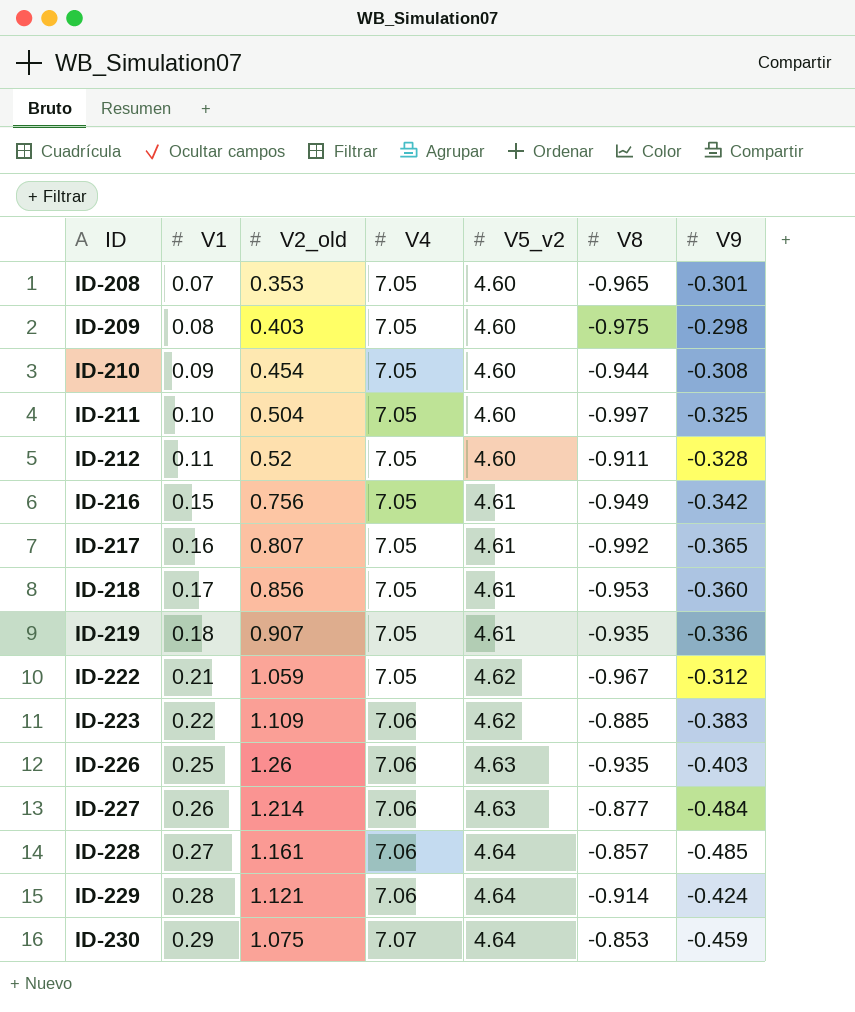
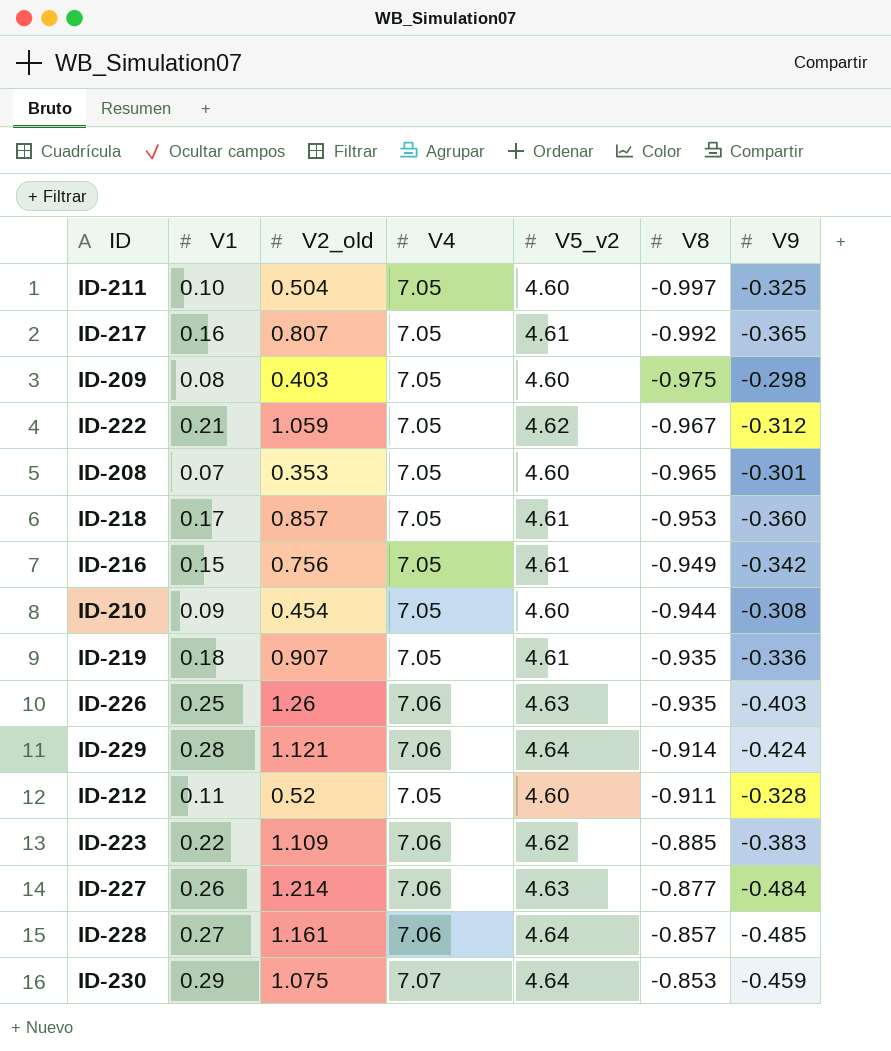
row order: ID ascending -> V8 ascending
ID-218 | V2_old: 0.856 -> 0.857

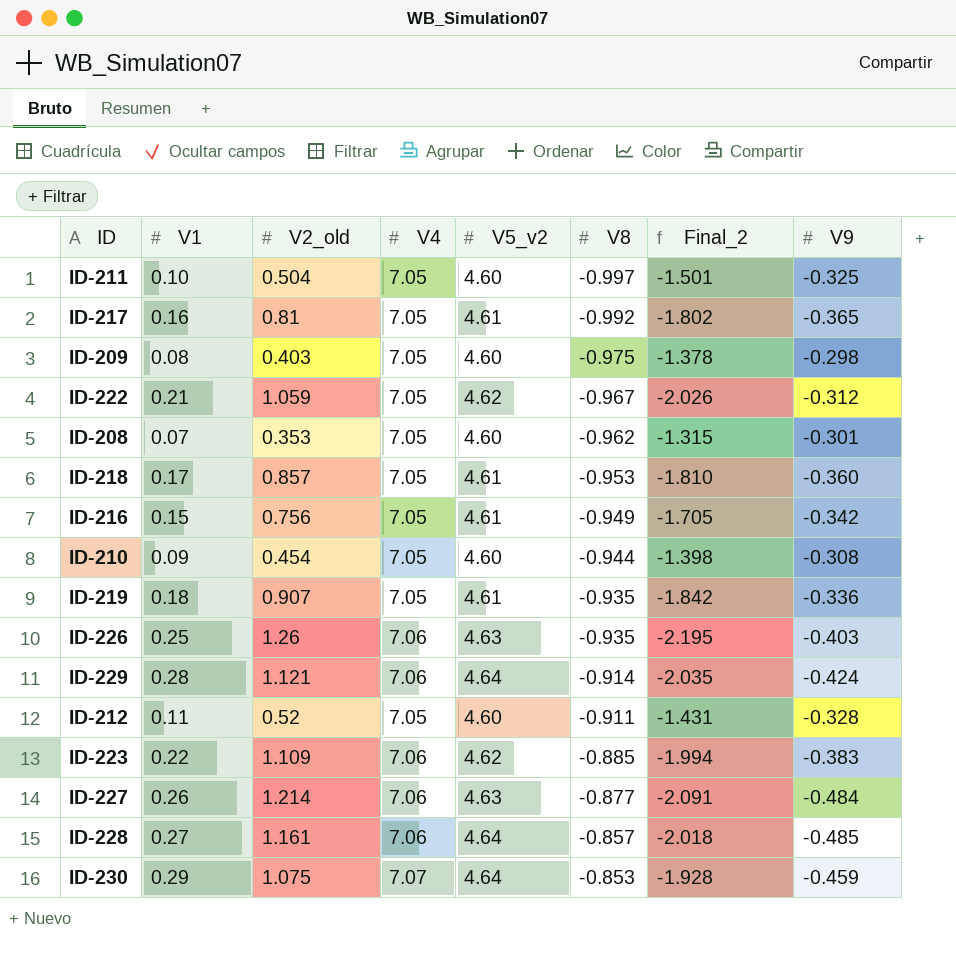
column Final_2 | formula: none -> [V8] - [V2_old]
ID-217 | V2_old: 0.807 -> 0.81
ID-208 | V8: -0.965 -> -0.962

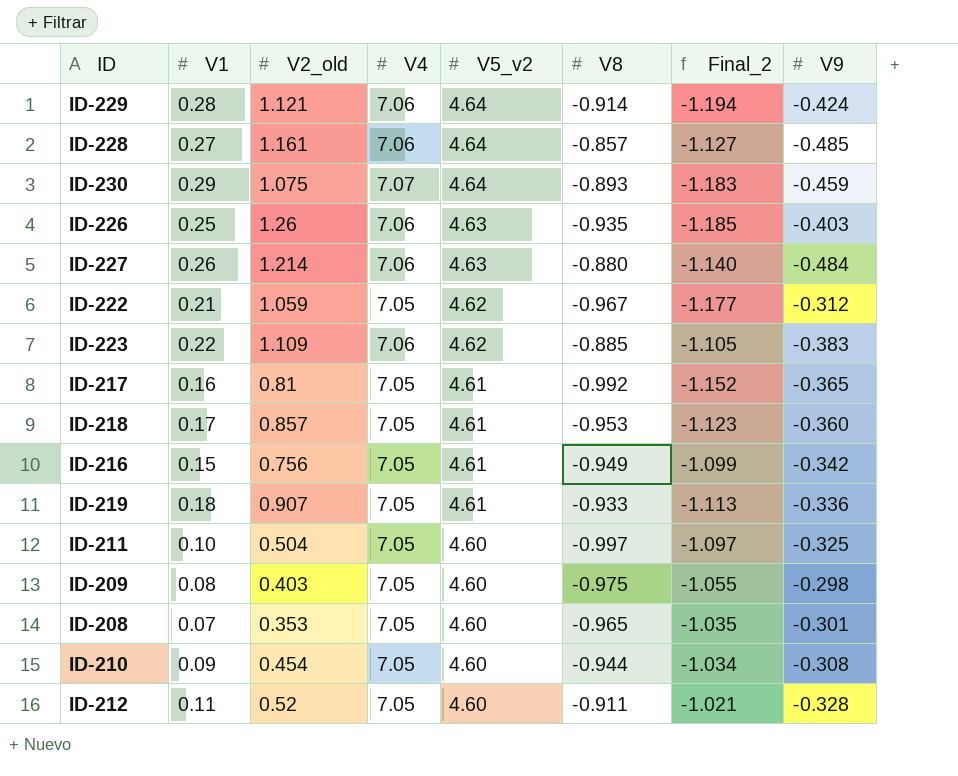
row order: V8 ascending -> V5_v2 descending
column Final_2 | formula: [V8] - [V2_old] -> [V8] - [V1]
ID-230 | V8: -0.853 -> -0.893
ID-227 | V8: -0.877 -> -0.880
ID-219 | V8: -0.935 -> -0.933
ID-208 | V8: -0.962 -> -0.965

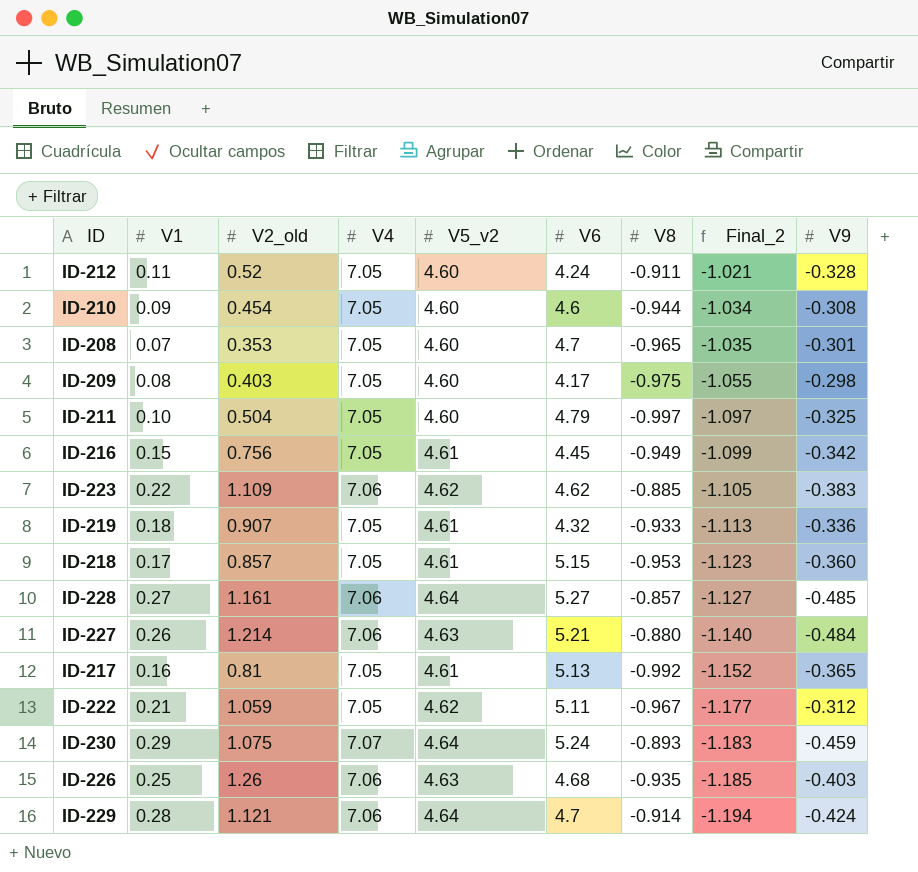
row order: V5_v2 descending -> Final_2 descending
column V6 | position: none -> 6

